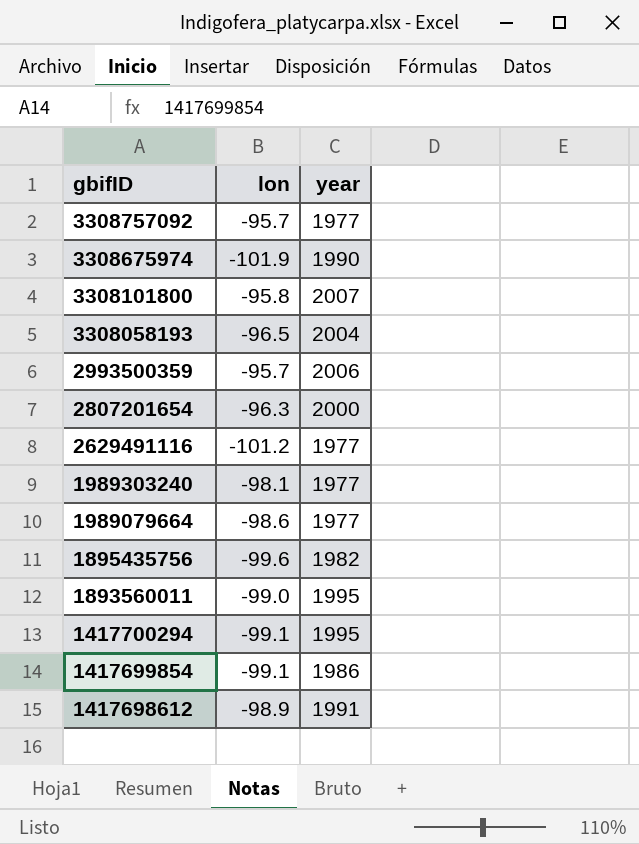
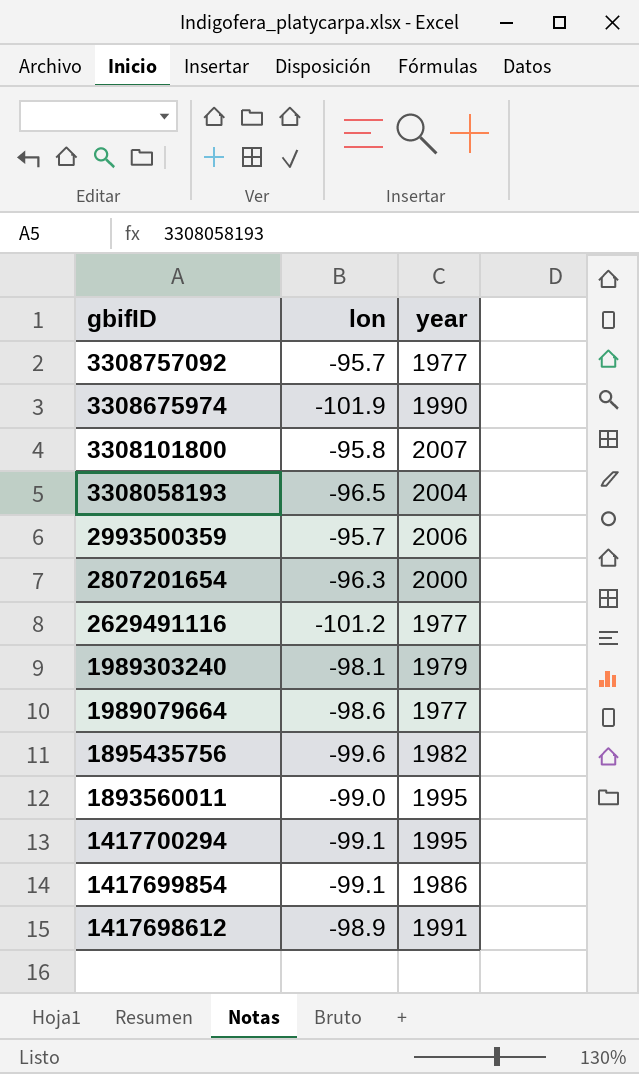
1989303240 | year: 1977 -> 1979

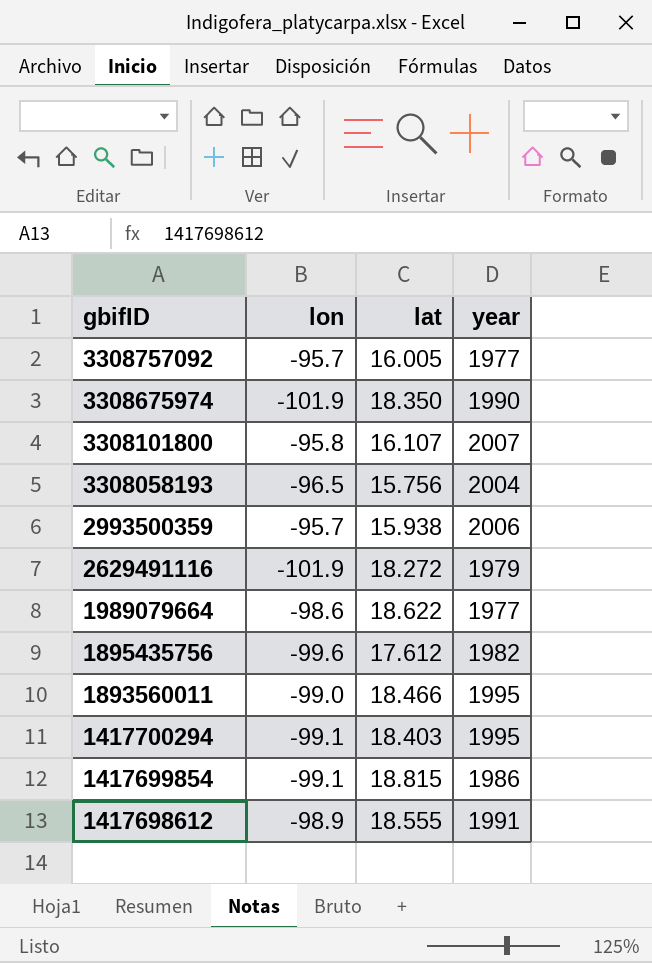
column lat | position: none -> 3
row 2807201654: -96.3 | 2000 -> none
row 1989303240: -98.1 | 1979 -> none
2629491116 | lon: -101.2 -> -101.9
2629491116 | year: 1977 -> 1979

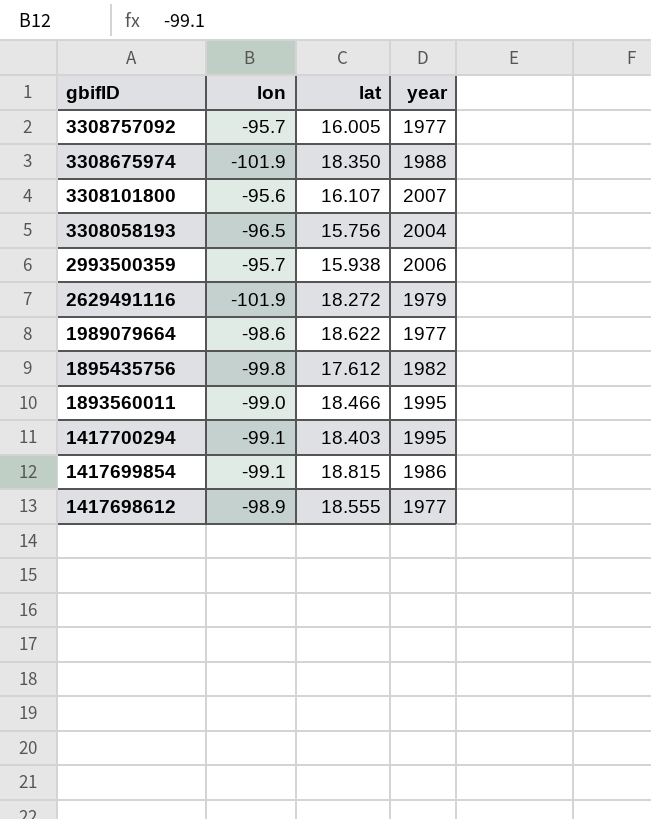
3308675974 | year: 1990 -> 1988
3308101800 | lon: -95.8 -> -95.6
1895435756 | lon: -99.6 -> -99.8
1417698612 | year: 1991 -> 1977

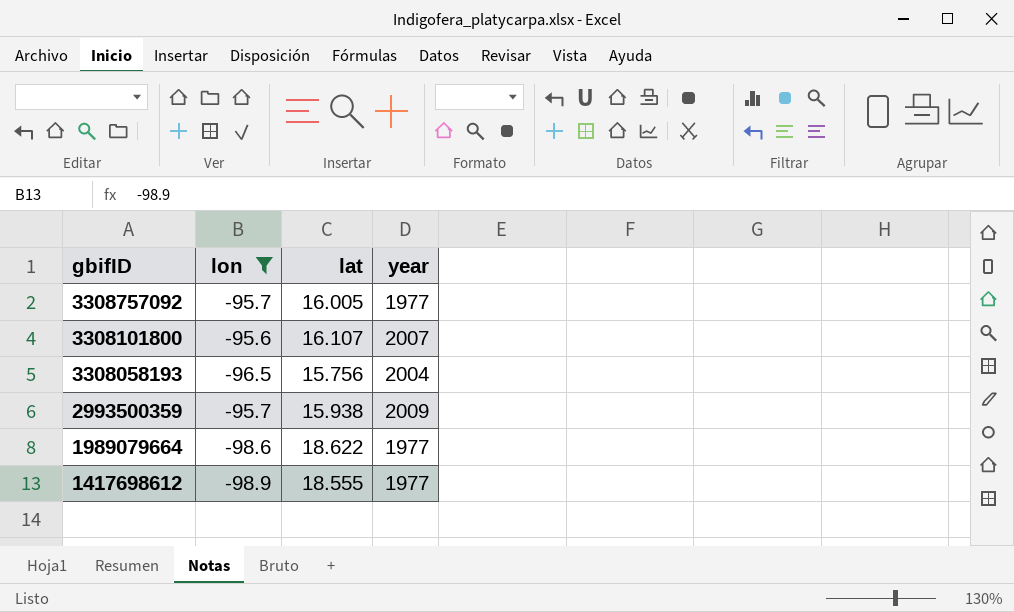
filter: none -> lon >= -98.9
2993500359 | year: 2006 -> 2009

